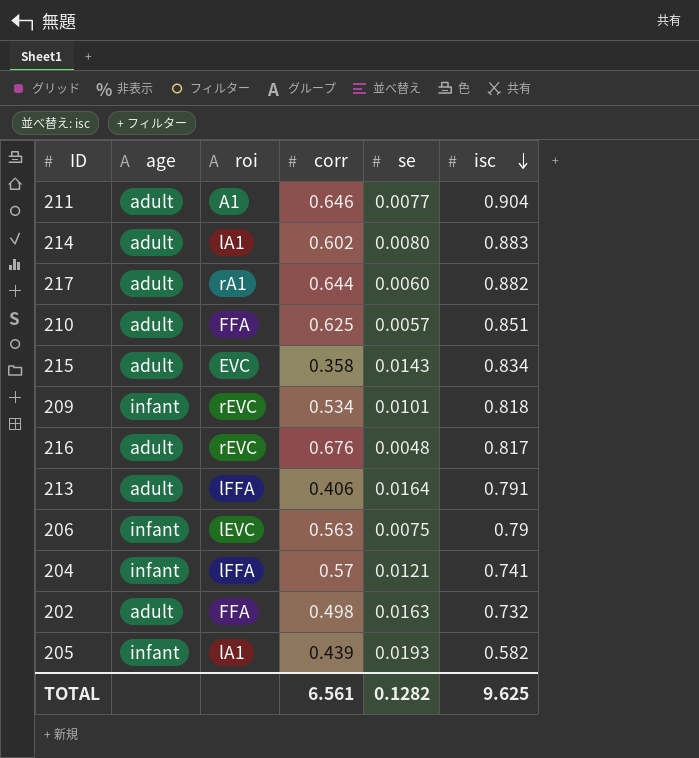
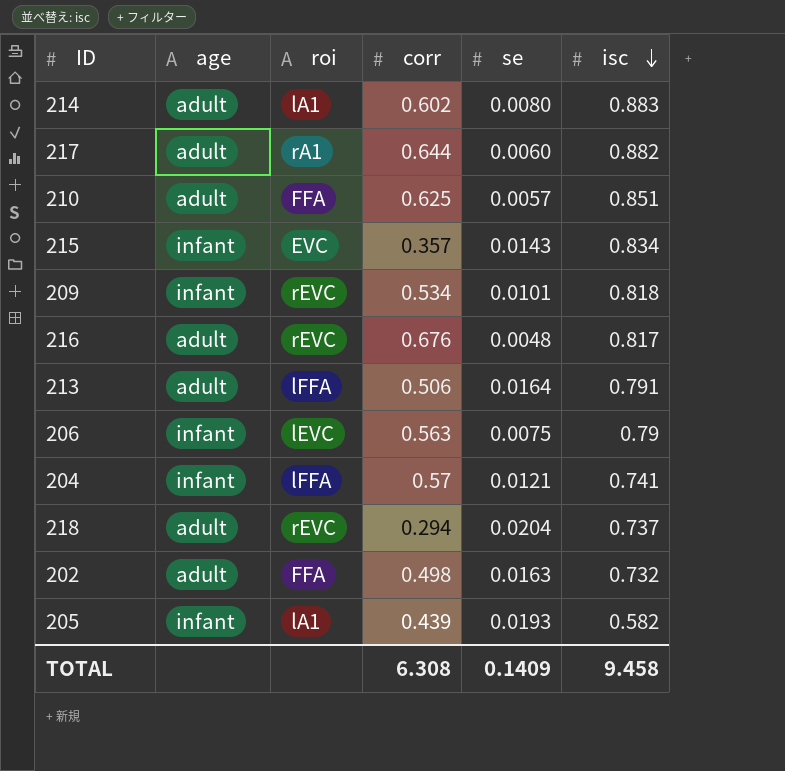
row 211: adult | A1 | 0.646 | 0.0077 | 0.904 -> none
215 | age: adult -> infant
215 | corr: 0.358 -> 0.357
213 | corr: 0.406 -> 0.506
row 218: none -> adult | rEVC | 0.294 | 0.0204 | 0.737
TOTAL | corr: 6.561 -> 6.308
TOTAL | se: 0.1282 -> 0.1409
TOTAL | isc: 9.625 -> 9.458

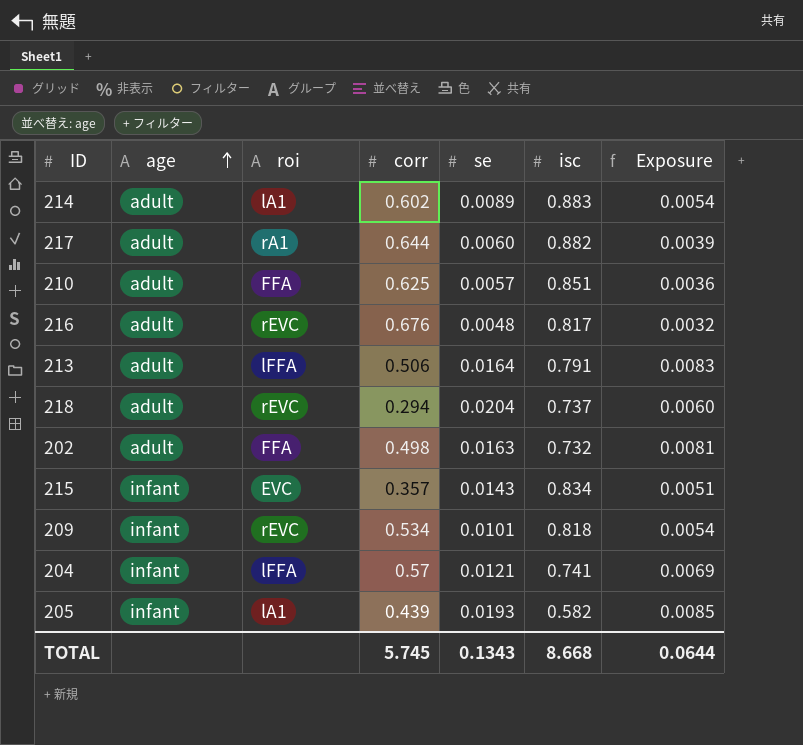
row order: isc descending -> age ascending
column Exposure | formula: none -> [corr] * [se]
row 206: infant | lEVC | 0.563 | 0.0075 | 0.79 -> none
214 | se: 0.0080 -> 0.0089
TOTAL | corr: 6.308 -> 5.745
TOTAL | se: 0.1409 -> 0.1343
TOTAL | isc: 9.458 -> 8.668

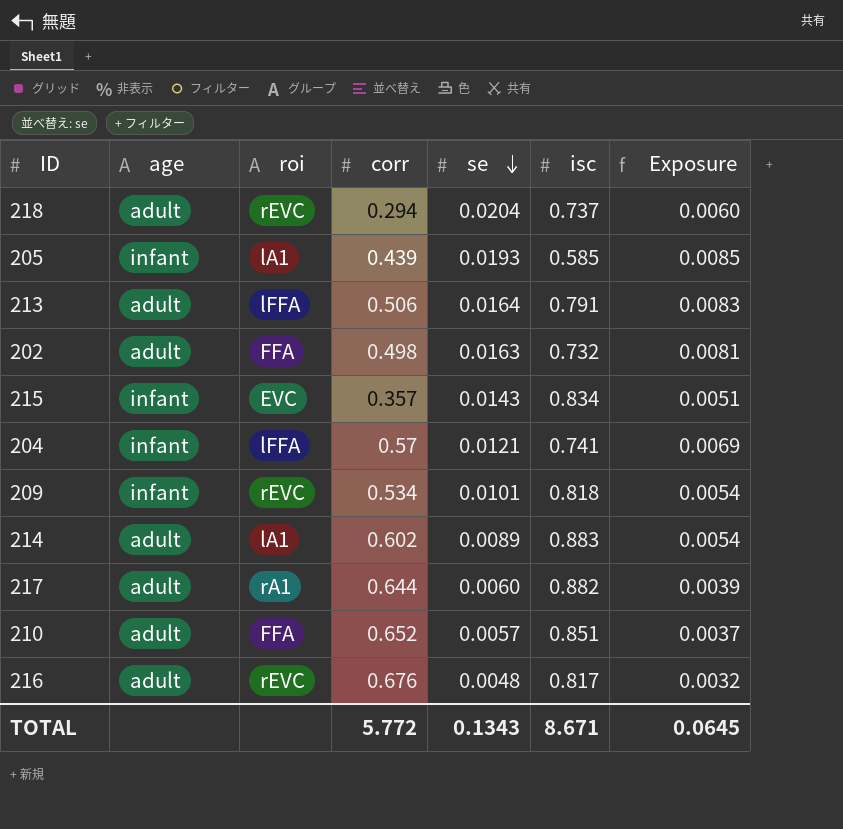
row order: age ascending -> se descending
205 | isc: 0.582 -> 0.585
210 | corr: 0.625 -> 0.652
210 | Exposure: 0.0036 -> 0.0037
TOTAL | corr: 5.745 -> 5.772
TOTAL | isc: 8.668 -> 8.671
TOTAL | Exposure: 0.0644 -> 0.0645

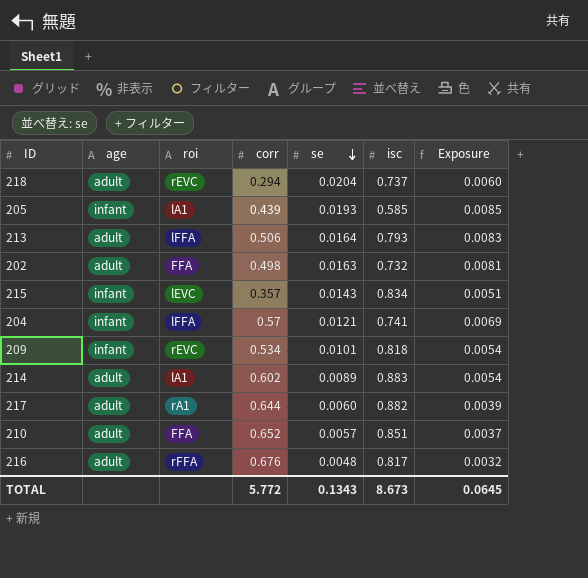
213 | isc: 0.791 -> 0.793
215 | roi: EVC -> lEVC
216 | roi: rEVC -> rFFA
TOTAL | isc: 8.671 -> 8.673

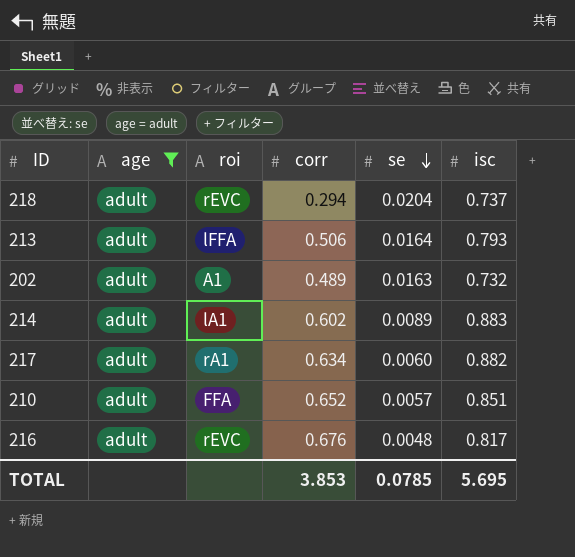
filter: none -> age = adult
column Exposure | formula: [corr] * [se] -> none
202 | roi: FFA -> A1
202 | corr: 0.498 -> 0.489
217 | corr: 0.644 -> 0.634
216 | roi: rFFA -> rEVC
TOTAL | corr: 5.772 -> 3.853
TOTAL | se: 0.1343 -> 0.0785
TOTAL | isc: 8.673 -> 5.695

